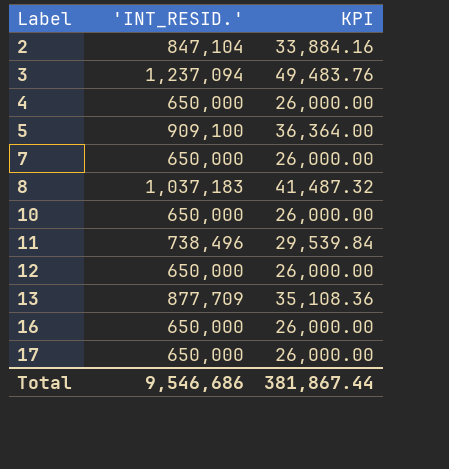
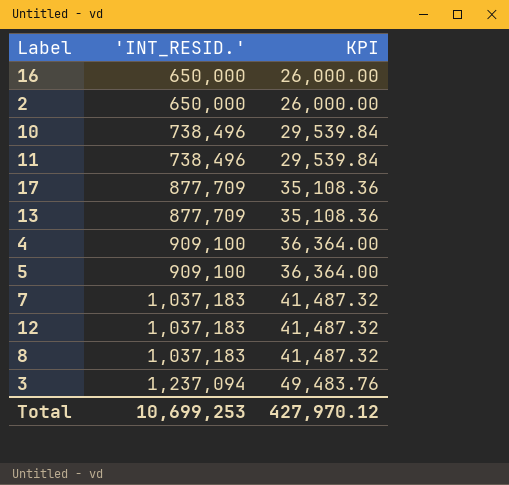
row order: Label ascending -> 'INT_RESID.' ascending
2 | 'INT_RESID.': 847,104 -> 650,000
2 | KPI: 33,884.16 -> 26,000.00
10 | 'INT_RESID.': 650,000 -> 738,496
10 | KPI: 26,000.00 -> 29,539.84
17 | 'INT_RESID.': 650,000 -> 877,709
17 | KPI: 26,000.00 -> 35,108.36
4 | 'INT_RESID.': 650,000 -> 909,100
4 | KPI: 26,000.00 -> 36,364.00
7 | 'INT_RESID.': 650,000 -> 1,037,183
7 | KPI: 26,000.00 -> 41,487.32
12 | 'INT_RESID.': 650,000 -> 1,037,183
12 | KPI: 26,000.00 -> 41,487.32
Total | 'INT_RESID.': 9,546,686 -> 10,699,253
Total | KPI: 381,867.44 -> 427,970.12

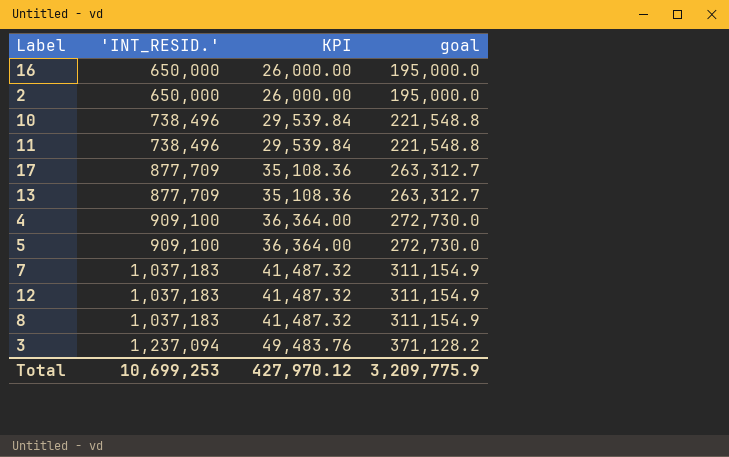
column goal | formula: none -> ['INT_RESID.'] * 0.3

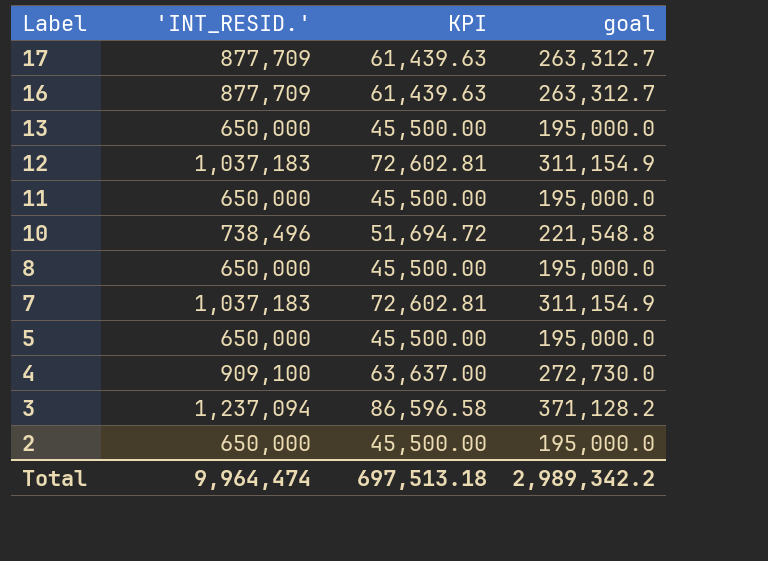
row order: 'INT_RESID.' ascending -> Label descending
column KPI | formula: ['INT_RESID.'] * 0.04 -> ['INT_RESID.'] * 0.07
16 | 'INT_RESID.': 650,000 -> 877,709
16 | goal: 195,000.0 -> 263,312.7
13 | 'INT_RESID.': 877,709 -> 650,000
13 | goal: 263,312.7 -> 195,000.0
11 | 'INT_RESID.': 738,496 -> 650,000
11 | goal: 221,548.8 -> 195,000.0
8 | 'INT_RESID.': 1,037,183 -> 650,000
8 | goal: 311,154.9 -> 195,000.0
5 | 'INT_RESID.': 909,100 -> 650,000
5 | goal: 272,730.0 -> 195,000.0
Total | 'INT_RESID.': 10,699,253 -> 9,964,474
Total | KPI: 427,970.12 -> 697,513.18
Total | goal: 3,209,775.9 -> 2,989,342.2

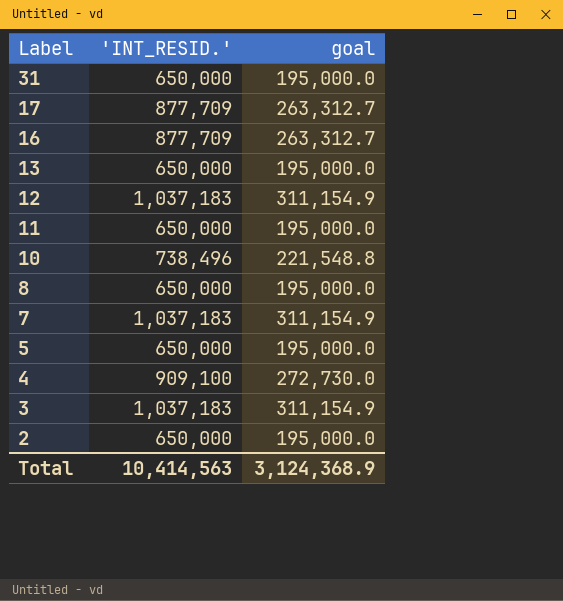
column KPI | formula: ['INT_RESID.'] * 0.07 -> none
row 31: none -> 650,000 | 195,000.0
3 | 'INT_RESID.': 1,237,094 -> 1,037,183
3 | goal: 371,128.2 -> 311,154.9
Total | 'INT_RESID.': 9,964,474 -> 10,414,563
Total | goal: 2,989,342.2 -> 3,124,368.9

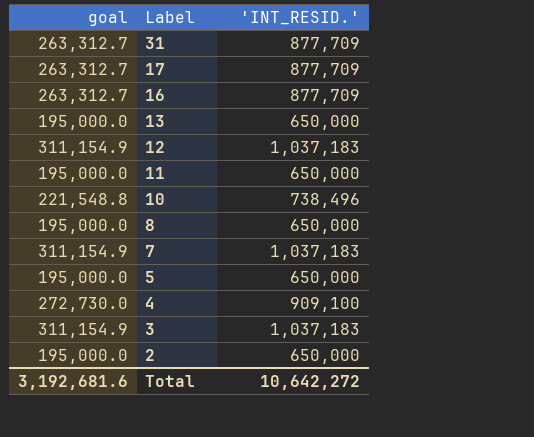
column goal | position: 3 -> 1
31 | goal: 195,000.0 -> 263,312.7
31 | 'INT_RESID.': 650,000 -> 877,709
Total | goal: 3,124,368.9 -> 3,192,681.6
Total | 'INT_RESID.': 10,414,563 -> 10,642,272

